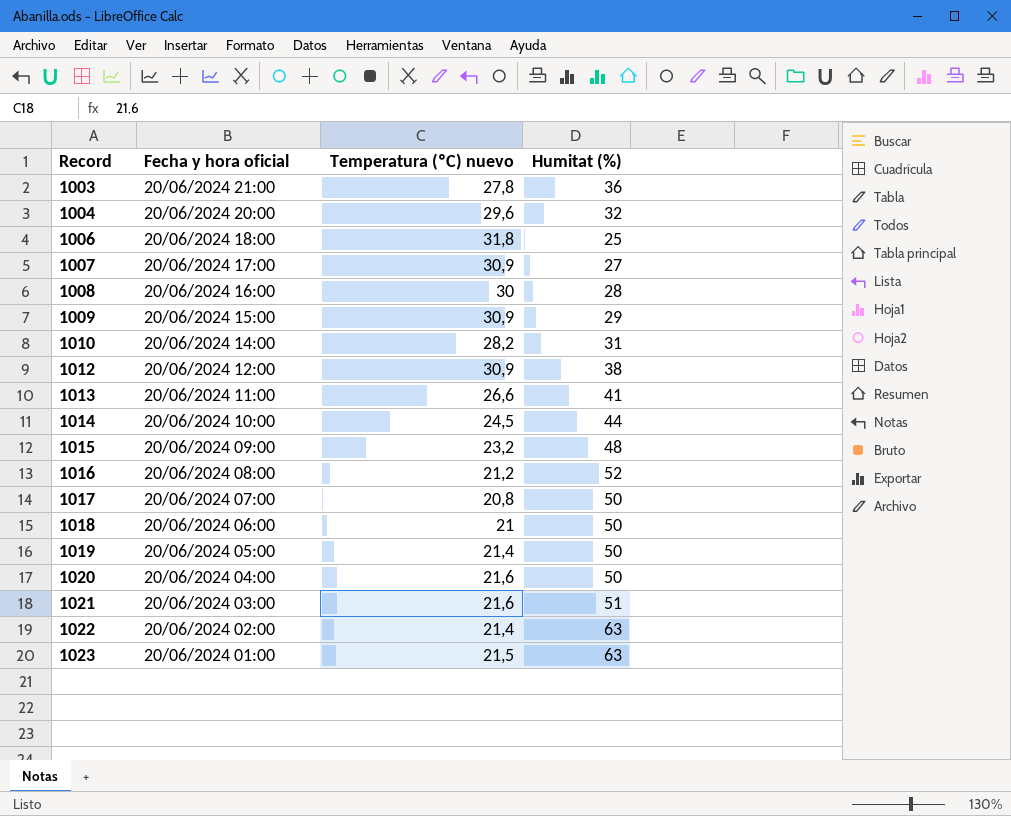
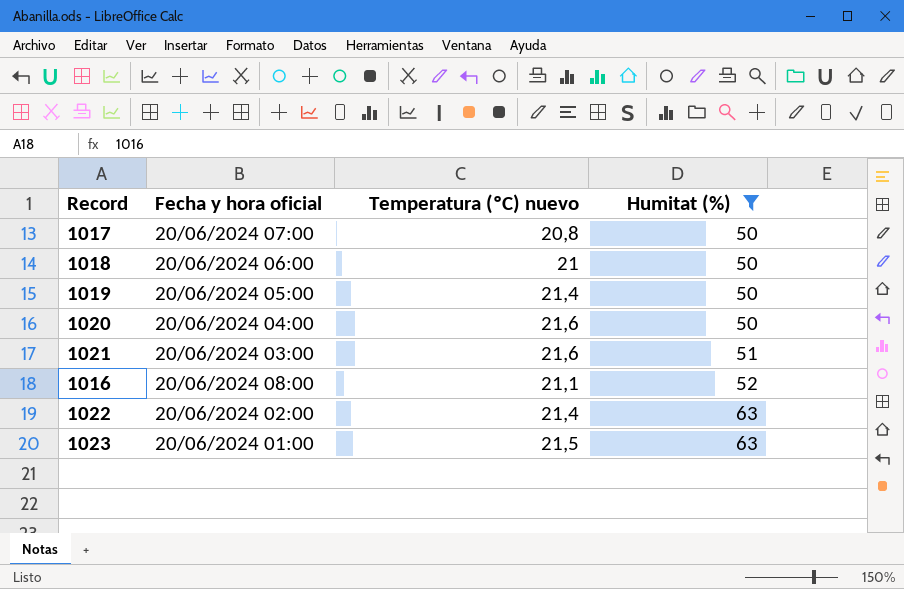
filter: none -> Humitat (%) >= 50
row order: Record ascending -> Humitat (%) ascending
1016 | Temperatura (ºC) nuevo: 21,2 -> 21,1

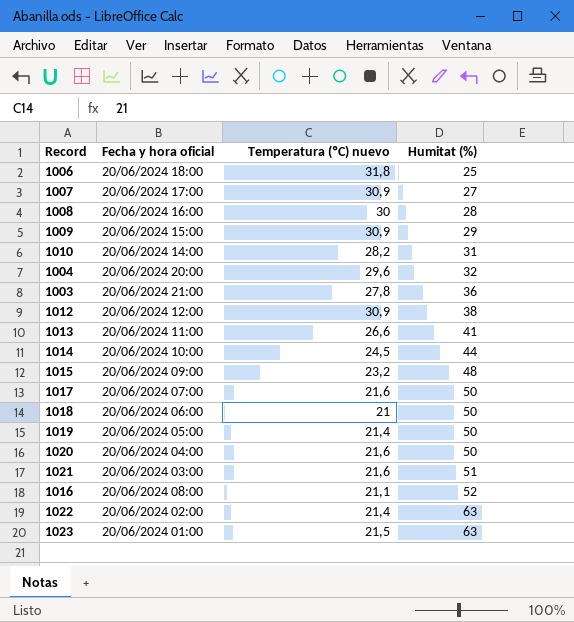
filter: Humitat (%) >= 50 -> none
1017 | Temperatura (ºC) nuevo: 20,8 -> 21,6

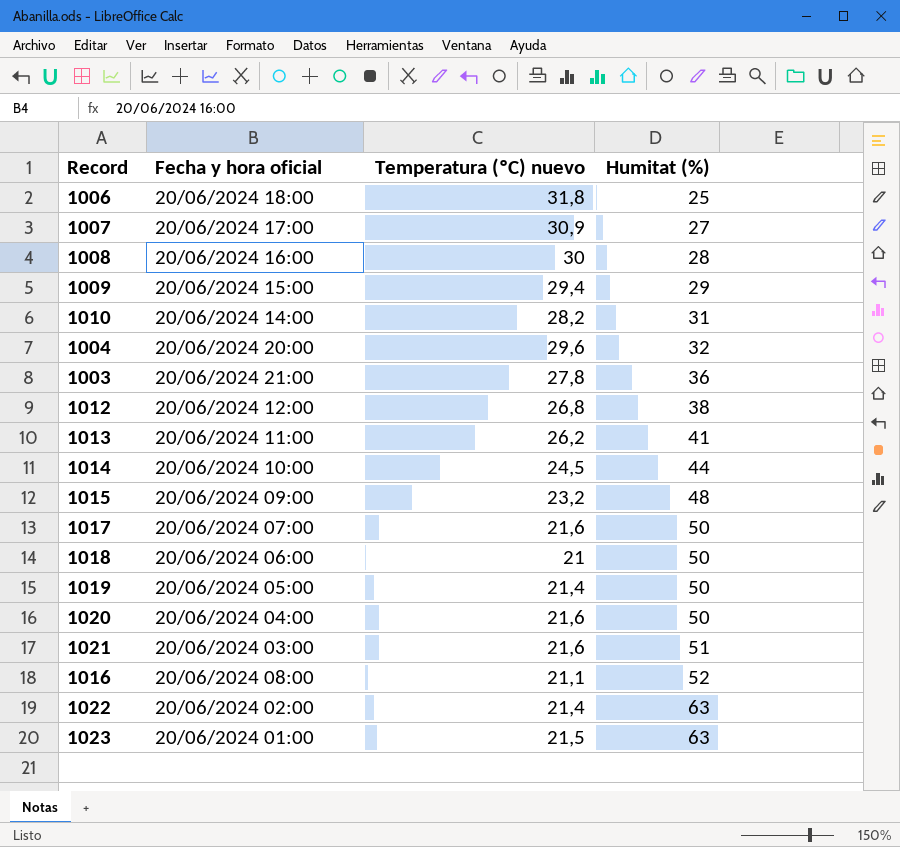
1009 | Temperatura (ºC) nuevo: 30,9 -> 29,4
1012 | Temperatura (ºC) nuevo: 30,9 -> 26,8
1013 | Temperatura (ºC) nuevo: 26,6 -> 26,2

